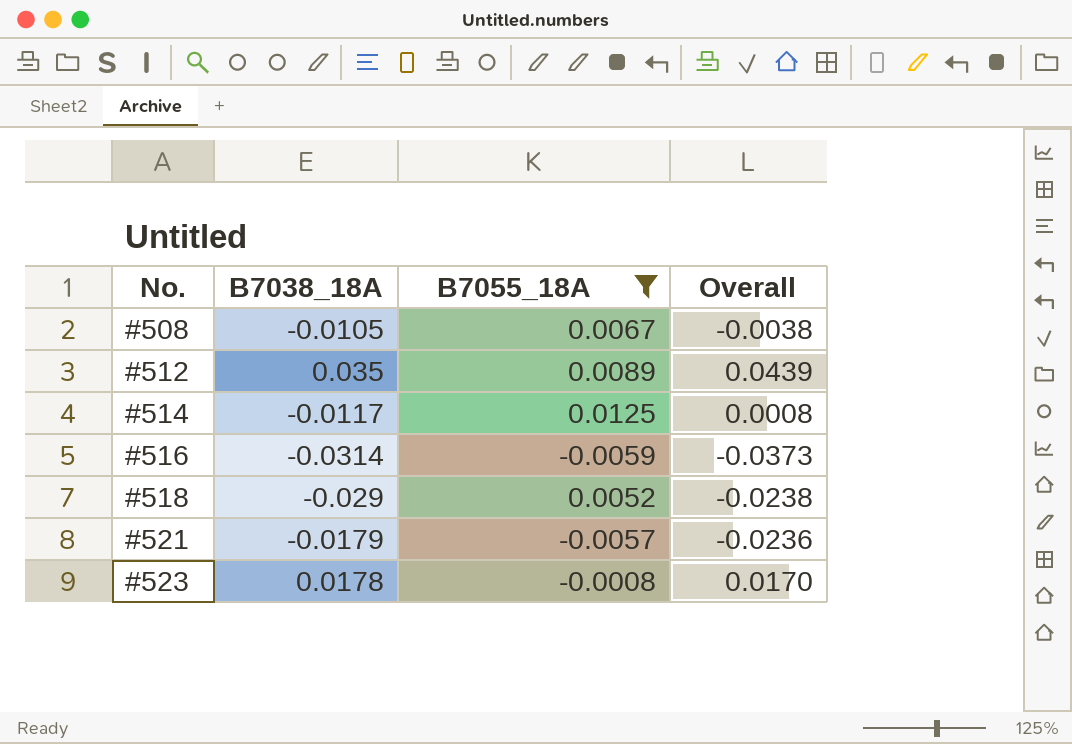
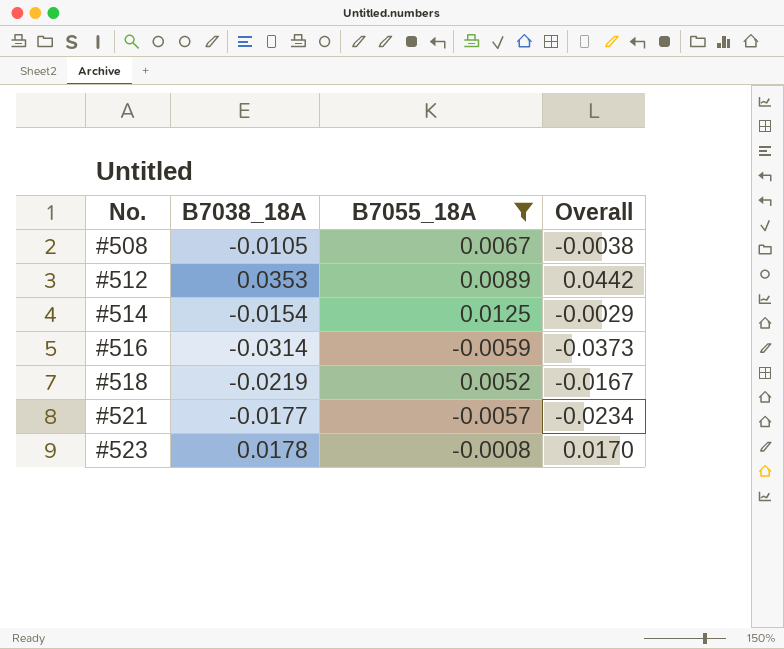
#512 | B7038_18A: 0.035 -> 0.0353
#512 | Overall: 0.0439 -> 0.0442
#514 | B7038_18A: -0.0117 -> -0.0154
#514 | Overall: 0.0008 -> -0.0029
#518 | B7038_18A: -0.029 -> -0.0219
#518 | Overall: -0.0238 -> -0.0167
#521 | B7038_18A: -0.0179 -> -0.0177
#521 | Overall: -0.0236 -> -0.0234

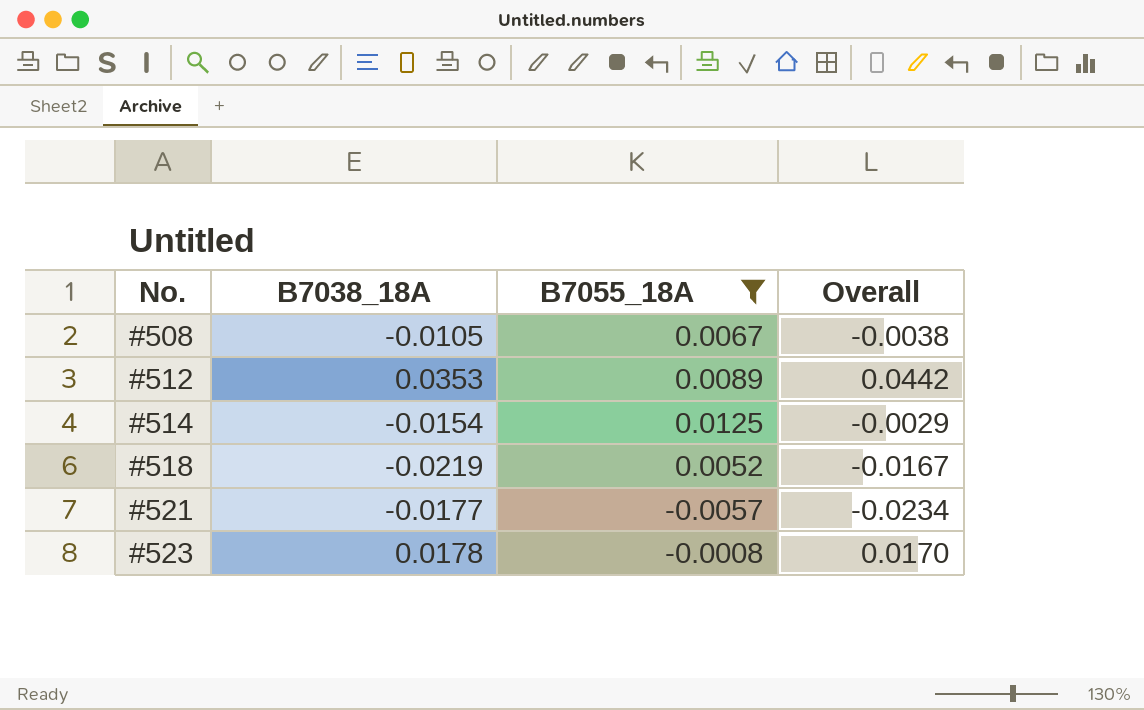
row #516: -0.0314 | -0.0059 | -0.0373 -> none

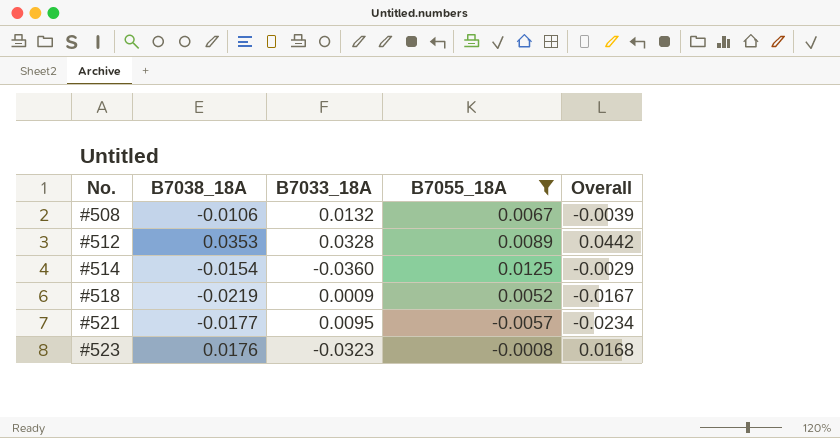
column B7033_18A | position: none -> 3
#508 | B7038_18A: -0.0105 -> -0.0106
#508 | Overall: -0.0038 -> -0.0039
#523 | B7038_18A: 0.0178 -> 0.0176
#523 | Overall: 0.0170 -> 0.0168

